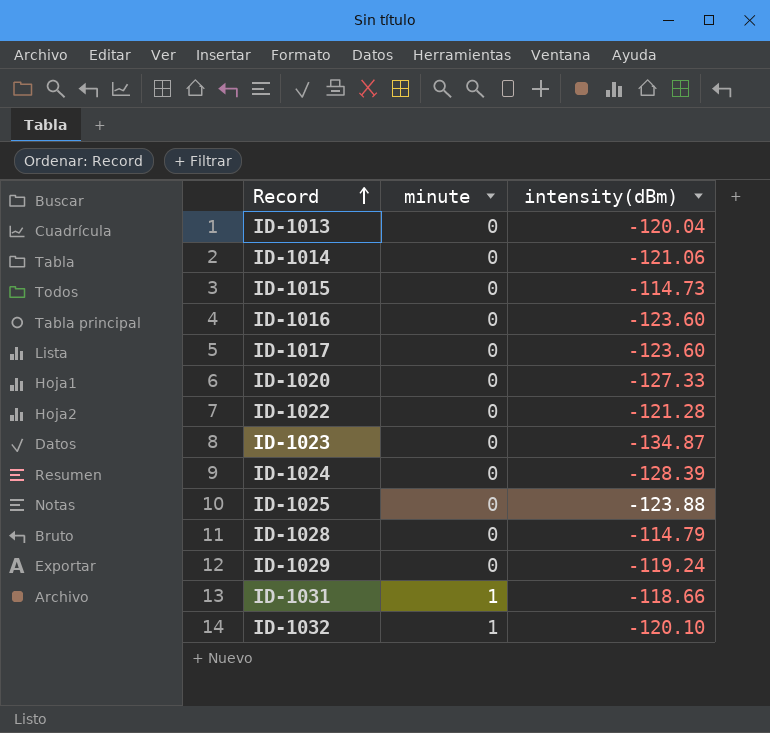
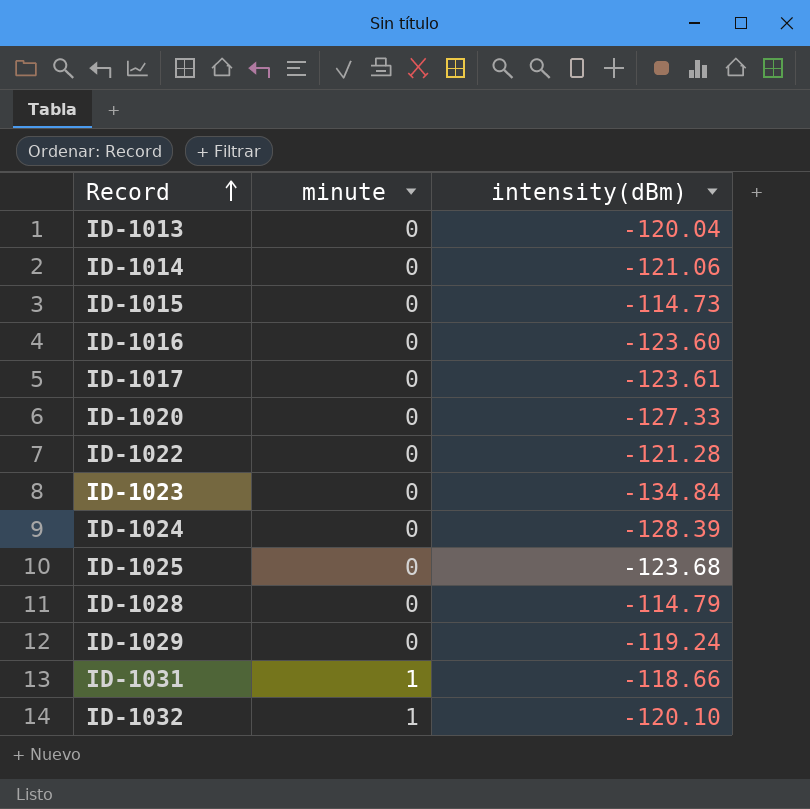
ID-1017 | intensity(dBm): -123.60 -> -123.61
ID-1023 | intensity(dBm): -134.87 -> -134.84
ID-1025 | intensity(dBm): -123.88 -> -123.68

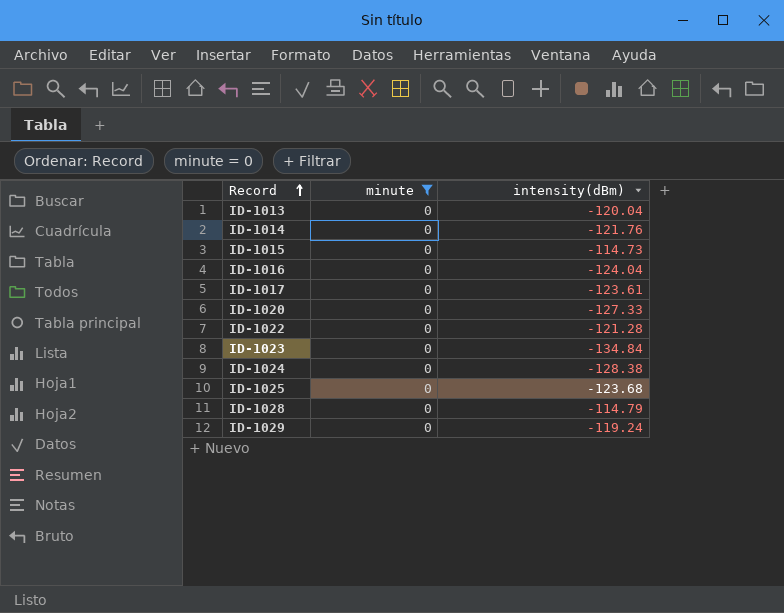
filter: none -> minute = 0
ID-1014 | intensity(dBm): -121.06 -> -121.76
ID-1016 | intensity(dBm): -123.60 -> -124.04
ID-1024 | intensity(dBm): -128.39 -> -128.38

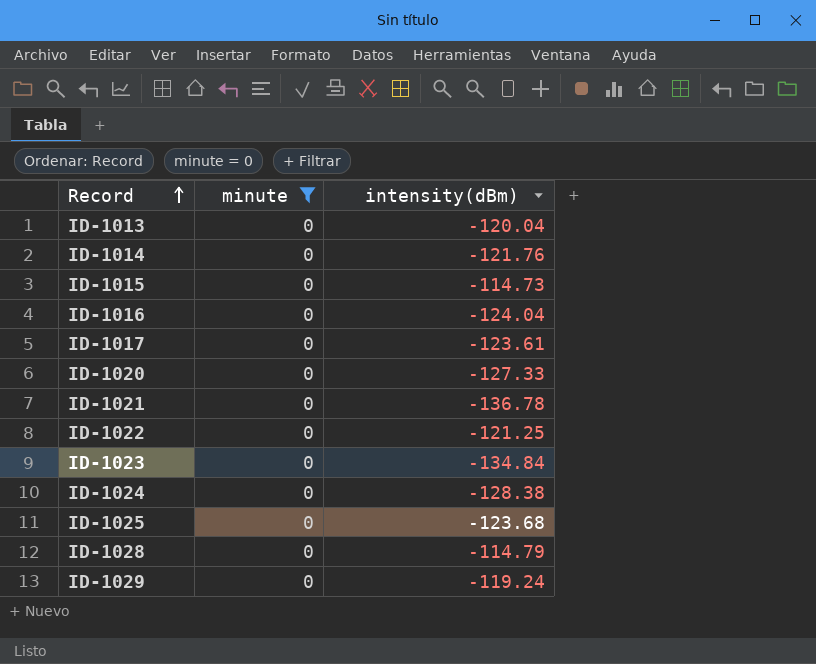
row ID-1021: none -> 0 | -136.78
ID-1022 | intensity(dBm): -121.28 -> -121.25

